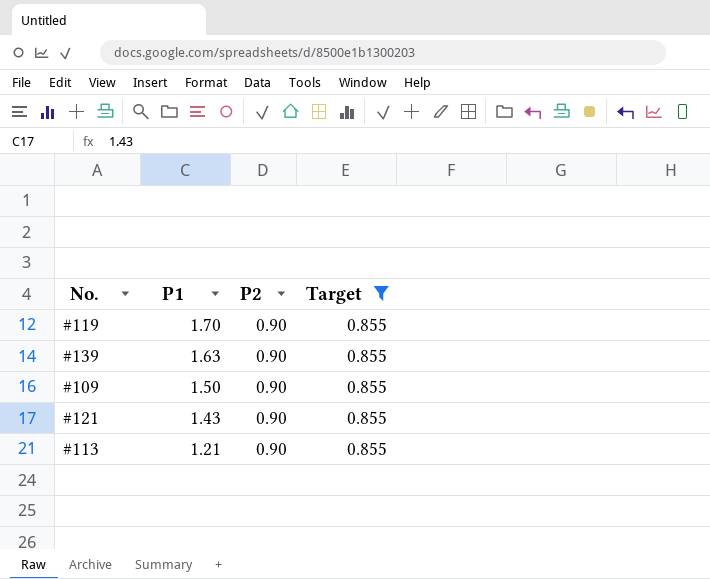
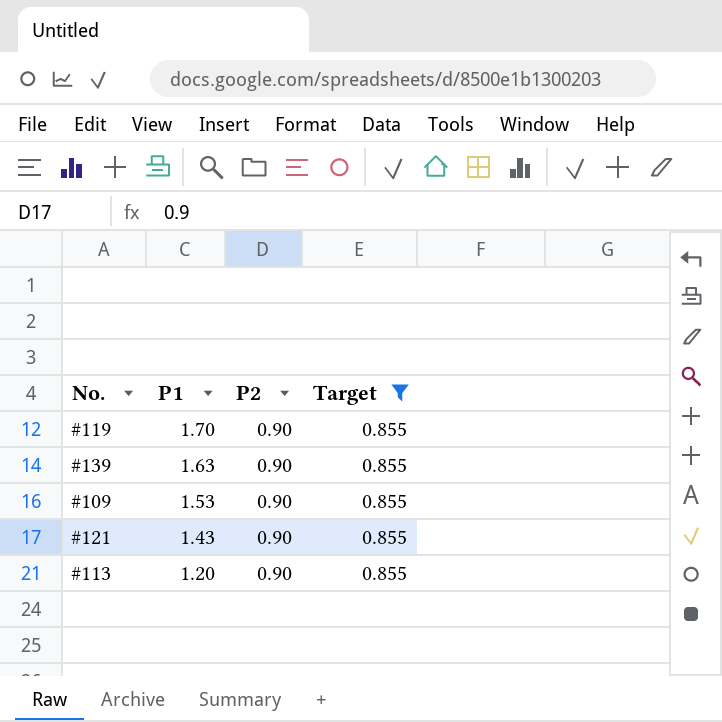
#109 | P1: 1.50 -> 1.53
#113 | P1: 1.21 -> 1.20

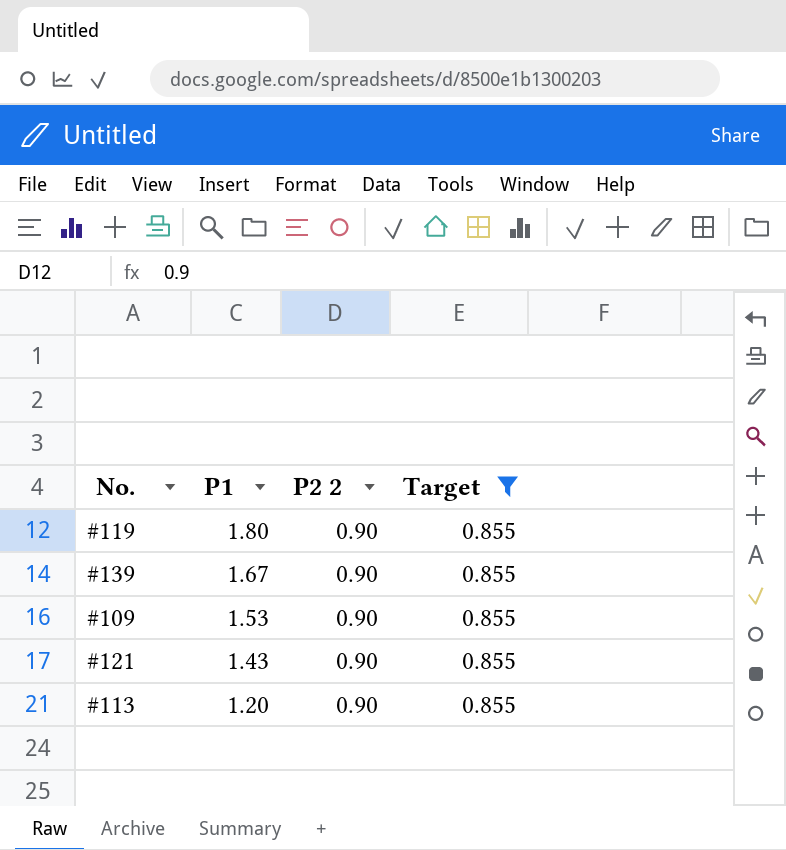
column name: P2 -> P2 2
#119 | P1: 1.70 -> 1.80
#139 | P1: 1.63 -> 1.67

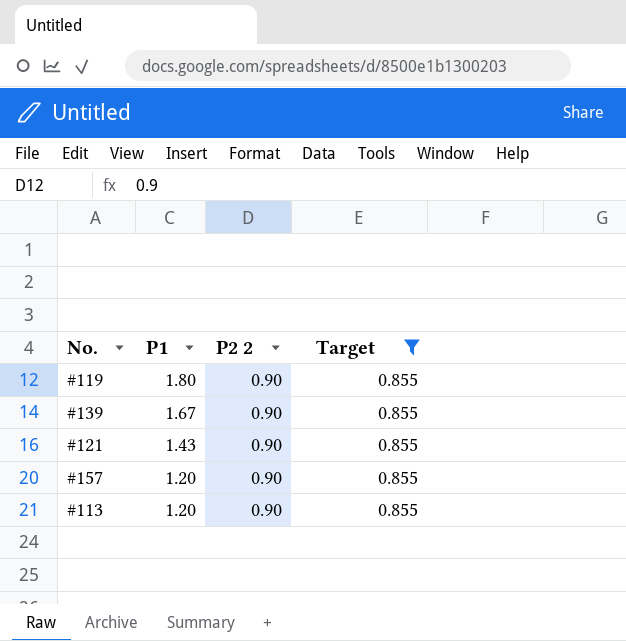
row #109: 1.53 | 0.90 | 0.855 -> none
row #157: none -> 1.20 | 0.90 | 0.855

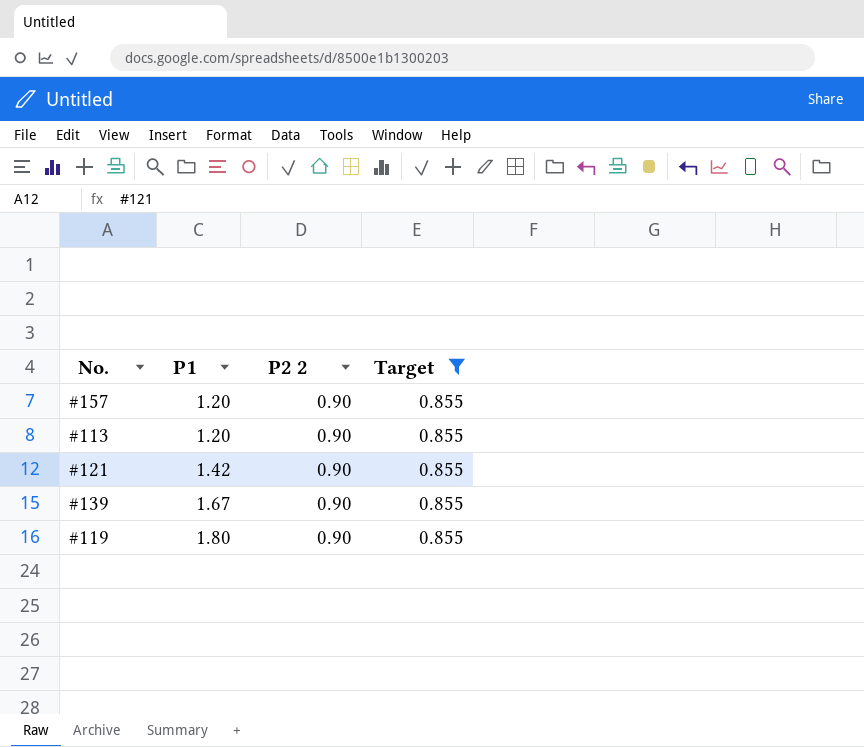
row order: P1 descending -> P1 ascending
#121 | P1: 1.43 -> 1.42

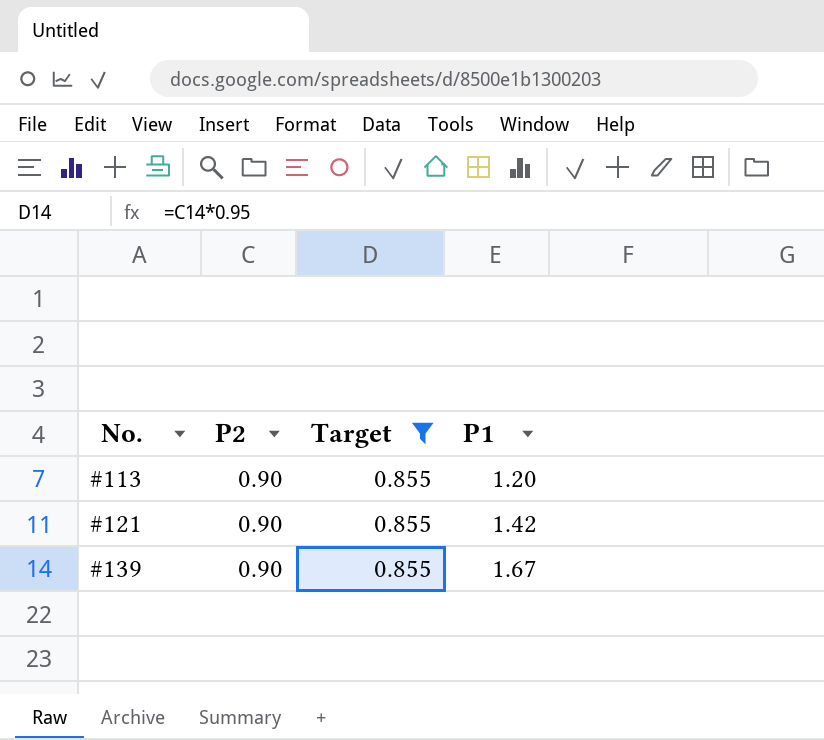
column name: P2 2 -> P2
column P1 | position: 2 -> 4
row #157: 1.20 | 0.90 | 0.855 -> none
row #119: 1.80 | 0.90 | 0.855 -> none

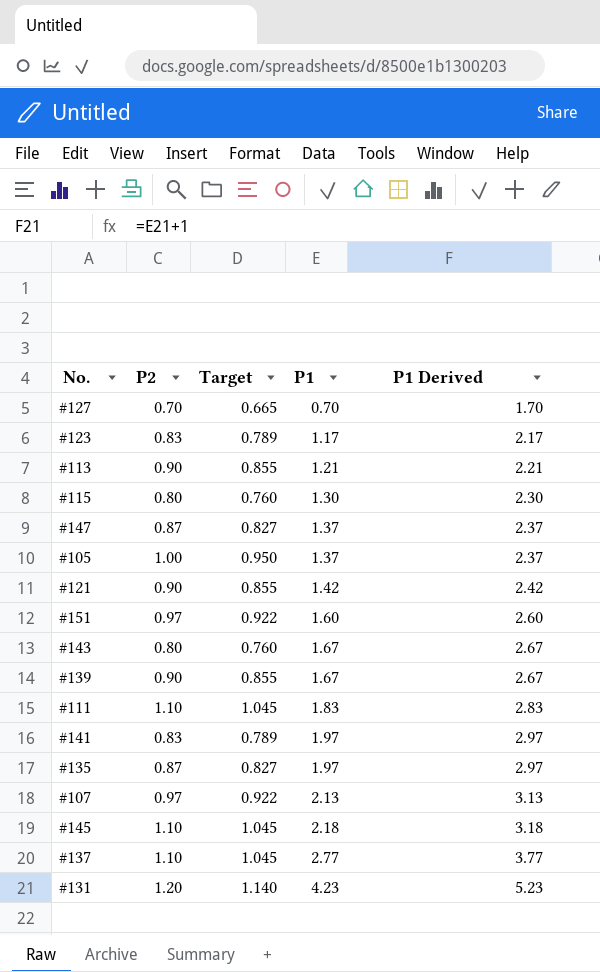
filter: Target = 0.855 -> none
column P1 Derived | formula: none -> [P1] + 1
#113 | P1: 1.20 -> 1.21

